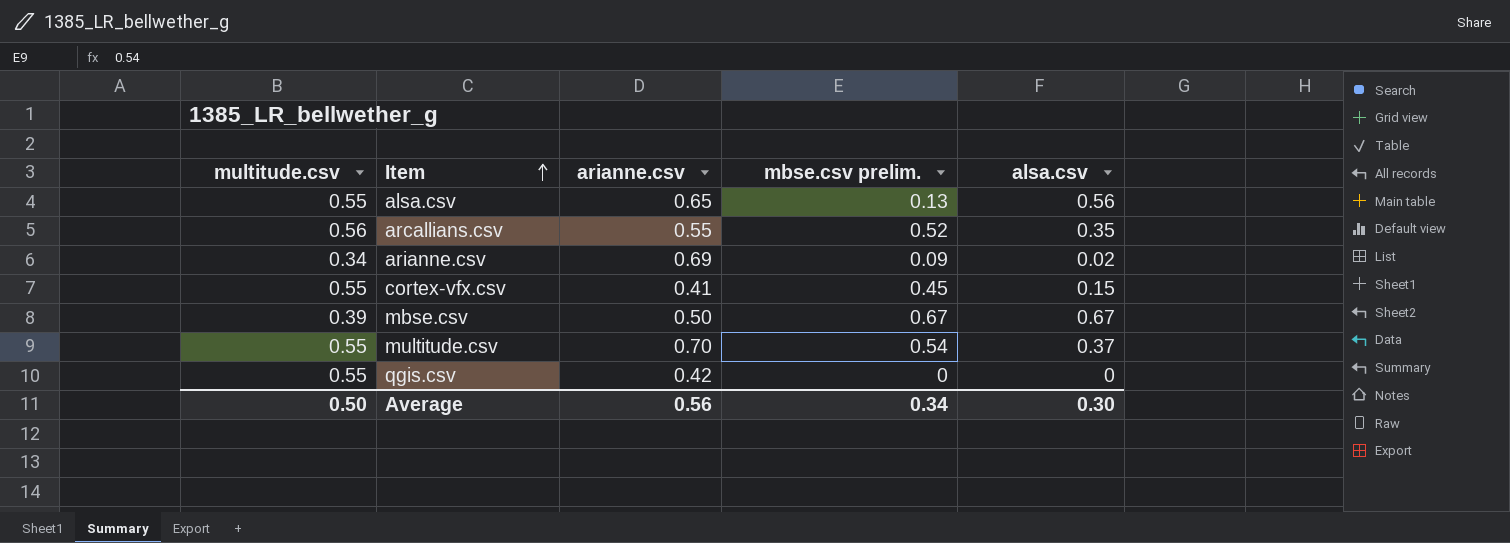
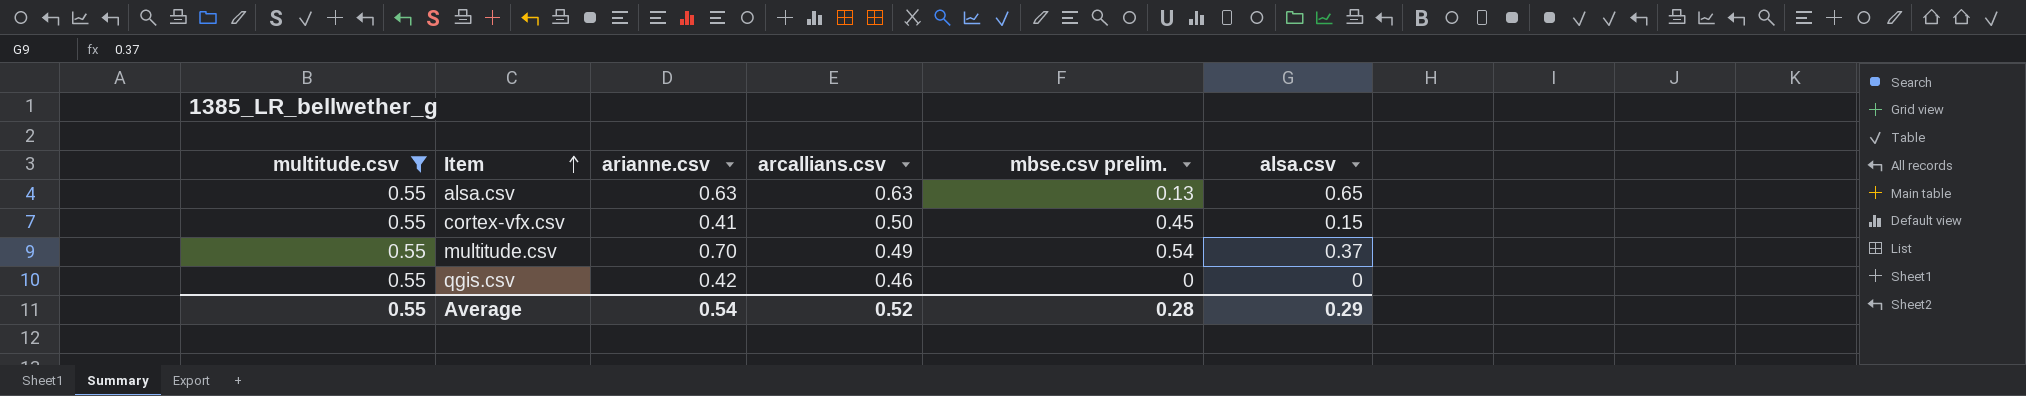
filter: none -> multitude.csv = 0.55
column arcallians.csv | position: none -> 4
alsa.csv | arianne.csv: 0.65 -> 0.63
alsa.csv | alsa.csv: 0.56 -> 0.65
Average | multitude.csv: 0.50 -> 0.55
Average | arianne.csv: 0.56 -> 0.54
Average | mbse.csv prelim.: 0.34 -> 0.28
Average | alsa.csv: 0.30 -> 0.29

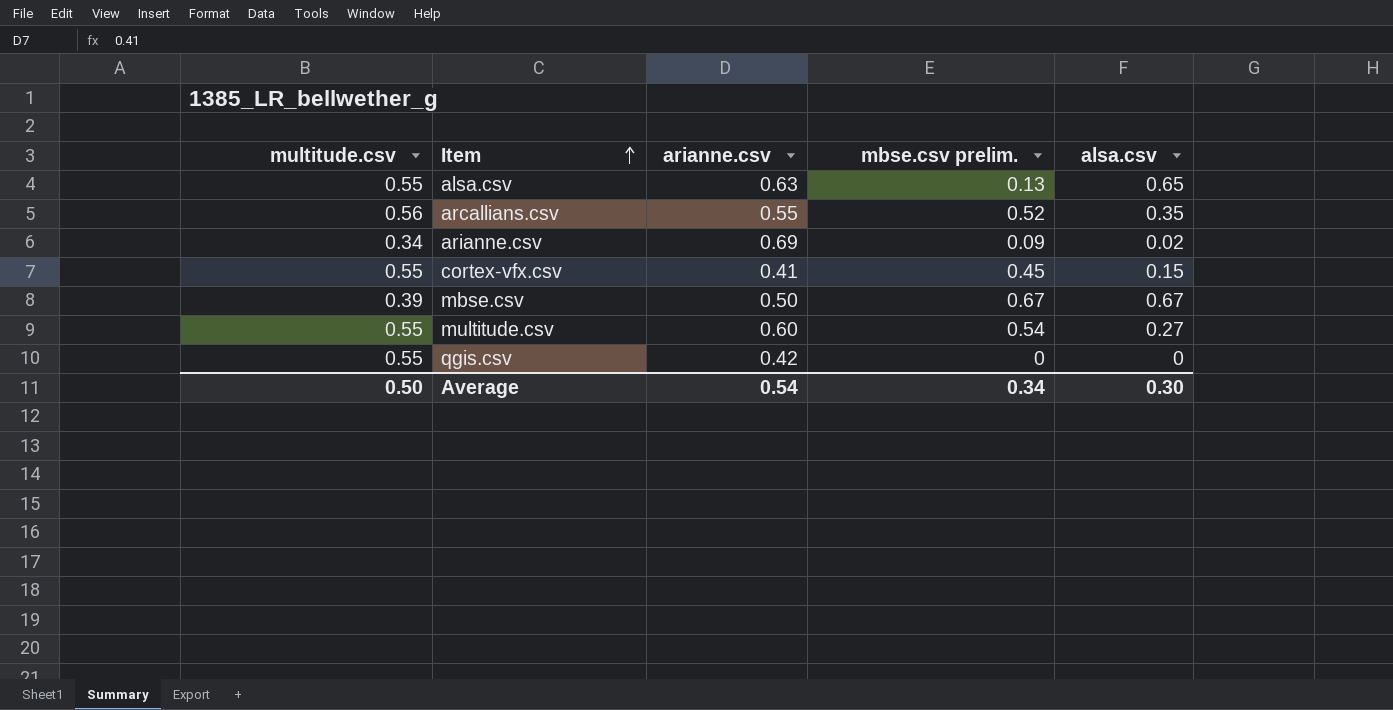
filter: multitude.csv = 0.55 -> none
column arcallians.csv | position: 4 -> none
multitude.csv | arianne.csv: 0.70 -> 0.60
multitude.csv | alsa.csv: 0.37 -> 0.27
Average | multitude.csv: 0.55 -> 0.50
Average | mbse.csv prelim.: 0.28 -> 0.34
Average | alsa.csv: 0.29 -> 0.30

